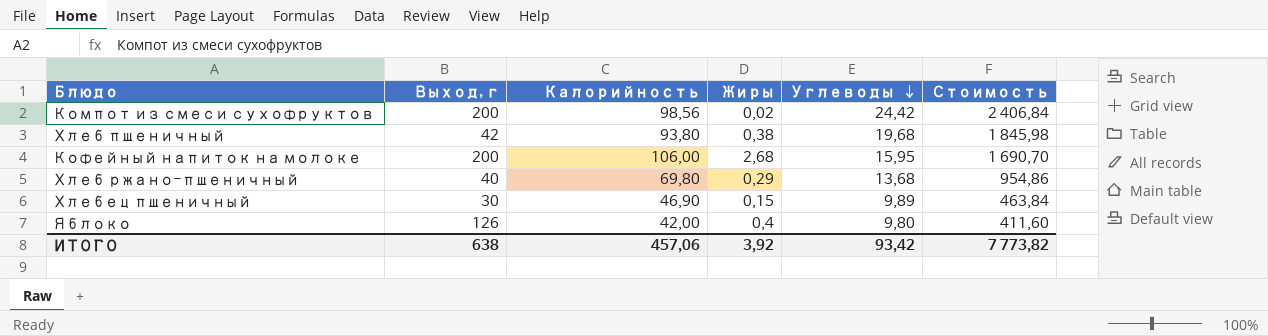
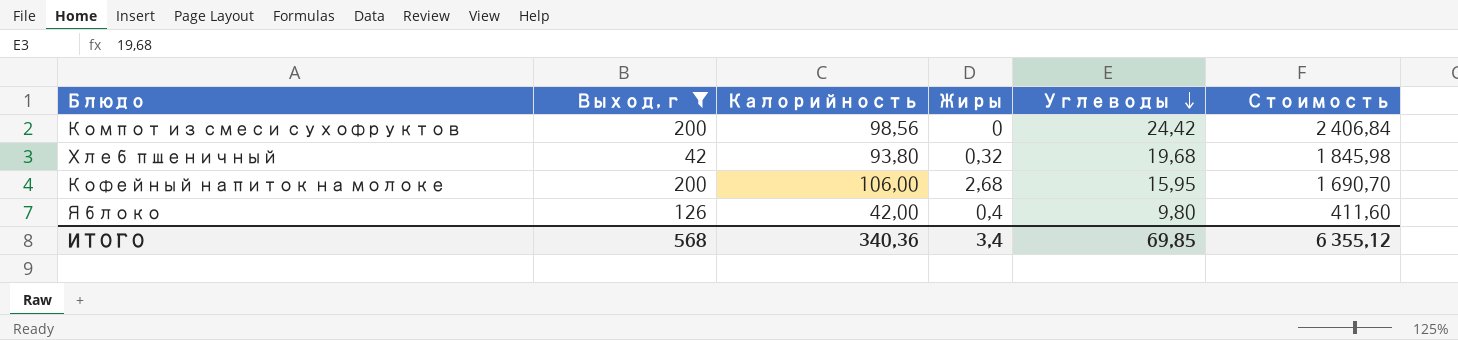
filter: none -> Выход, г >= 42
Компот из смеси сухофруктов | Жиры: 0,02 -> 0
Хлеб пшеничный | Жиры: 0,38 -> 0,32
ИТОГО | Выход, г: 638 -> 568
ИТОГО | Калорийность: 457,06 -> 340,36
ИТОГО | Жиры: 3,92 -> 3,4
ИТОГО | Углеводы: 93,42 -> 69,85
ИТОГО | Стоимость: 7 773,82 -> 6 355,12

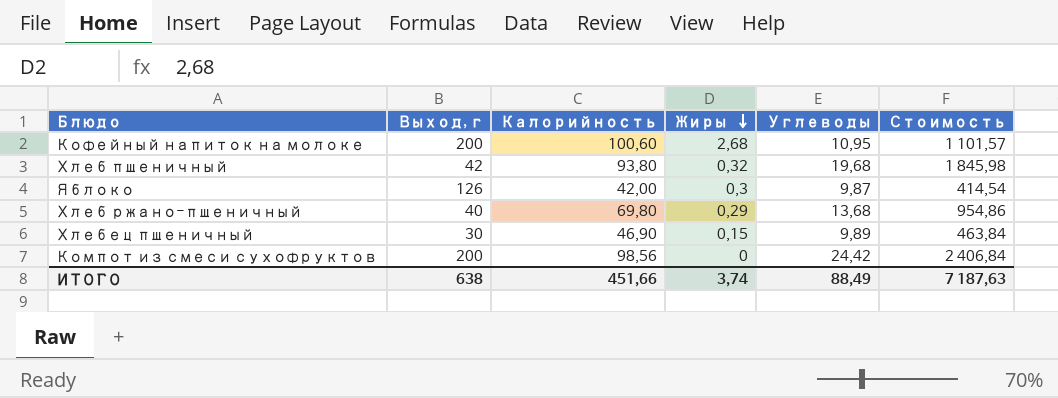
filter: Выход, г >= 42 -> none
row order: Углеводы descending -> Жиры descending
Кофейный напиток на молоке | Калорийность: 106,00 -> 100,60
Кофейный напиток на молоке | Углеводы: 15,95 -> 10,95
Кофейный напиток на молоке | Стоимость: 1 690,70 -> 1 101,57
Яблоко | Жиры: 0,4 -> 0,3
Яблоко | Углеводы: 9,80 -> 9,87
Яблоко | Стоимость: 411,60 -> 414,54
ИТОГО | Выход, г: 568 -> 638
ИТОГО | Калорийность: 340,36 -> 451,66
ИТОГО | Жиры: 3,4 -> 3,74
ИТОГО | Углеводы: 69,85 -> 88,49
ИТОГО | Стоимость: 6 355,12 -> 7 187,63

